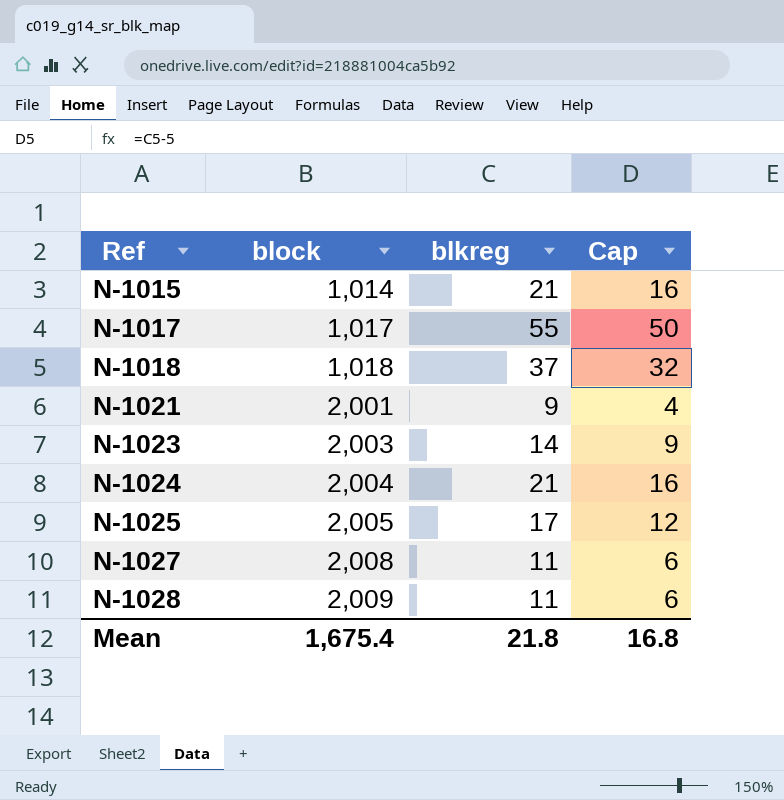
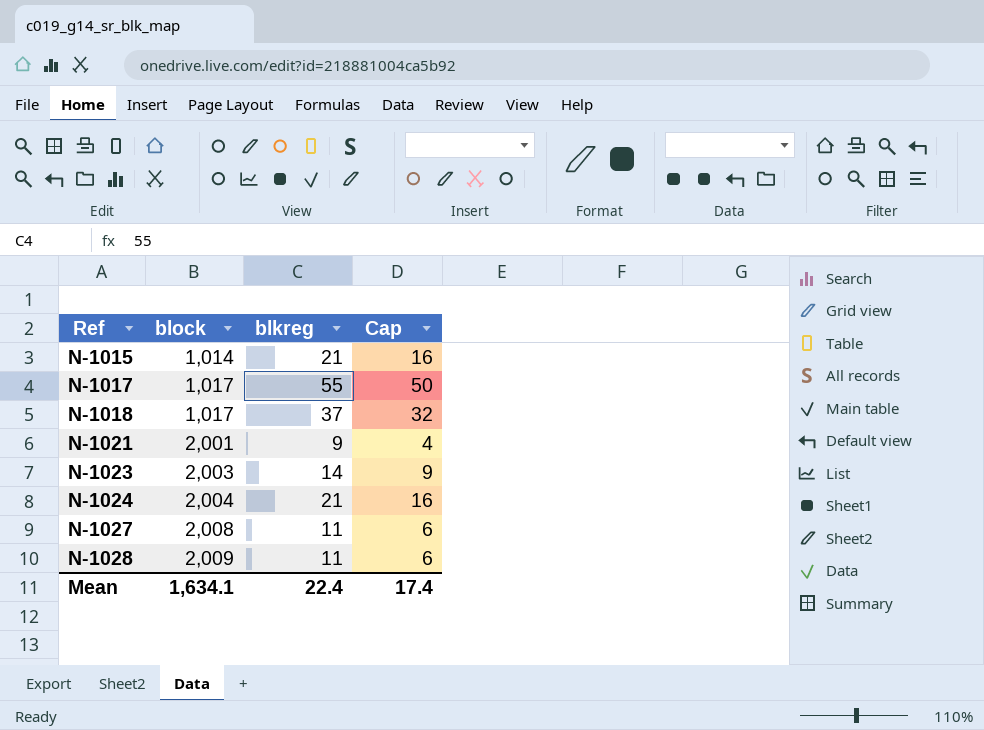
row N-1025: 2,005 | 17 | 12 -> none
N-1018 | block: 1,018 -> 1,017
Mean | block: 1,675.4 -> 1,634.1
Mean | blkreg: 21.8 -> 22.4
Mean | Cap: 16.8 -> 17.4

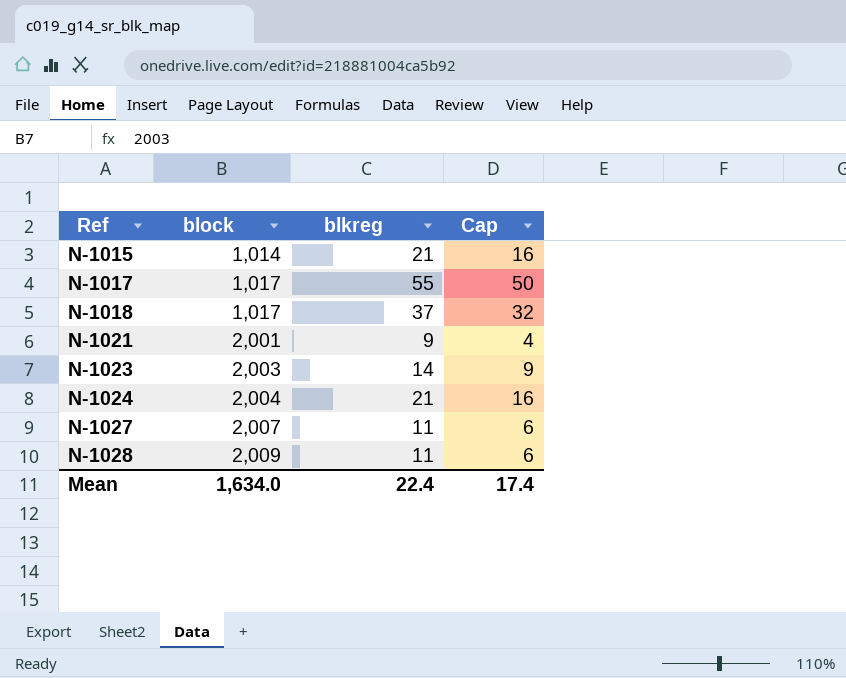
N-1027 | block: 2,008 -> 2,007
Mean | block: 1,634.1 -> 1,634.0

